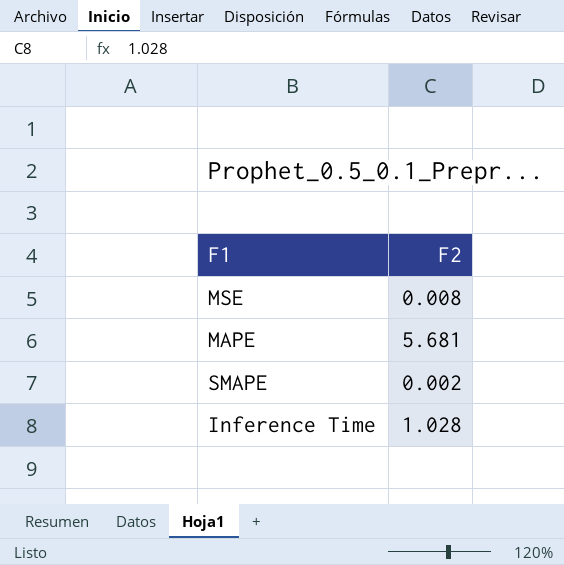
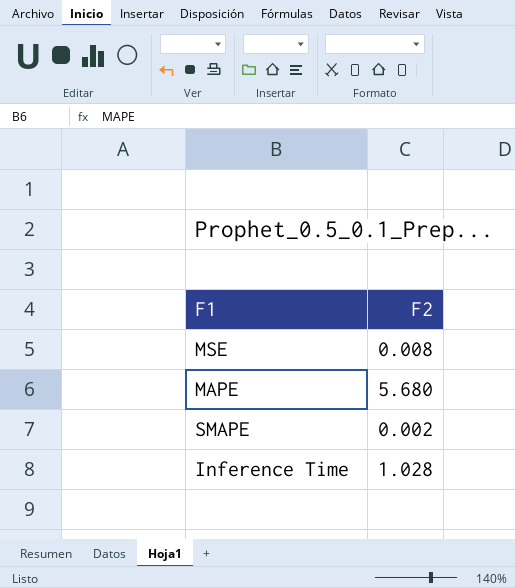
MAPE | F2: 5.681 -> 5.680

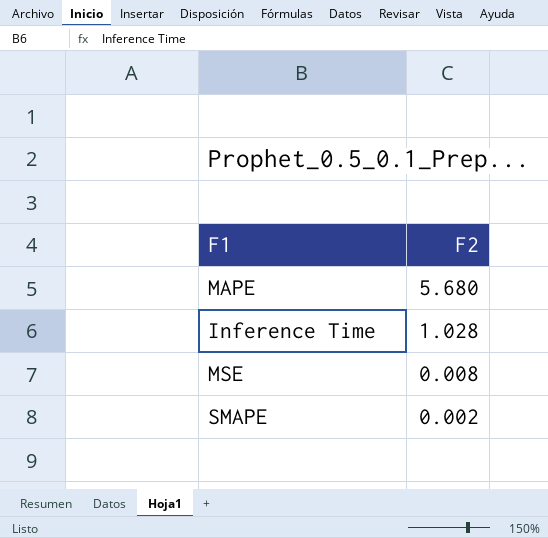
row order: none -> F2 descending

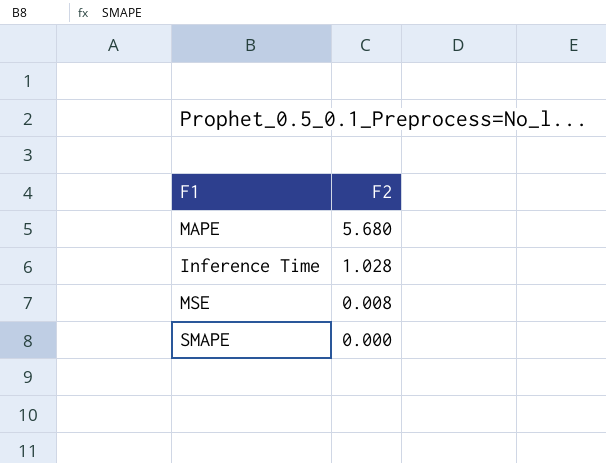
SMAPE | F2: 0.002 -> 0.000

